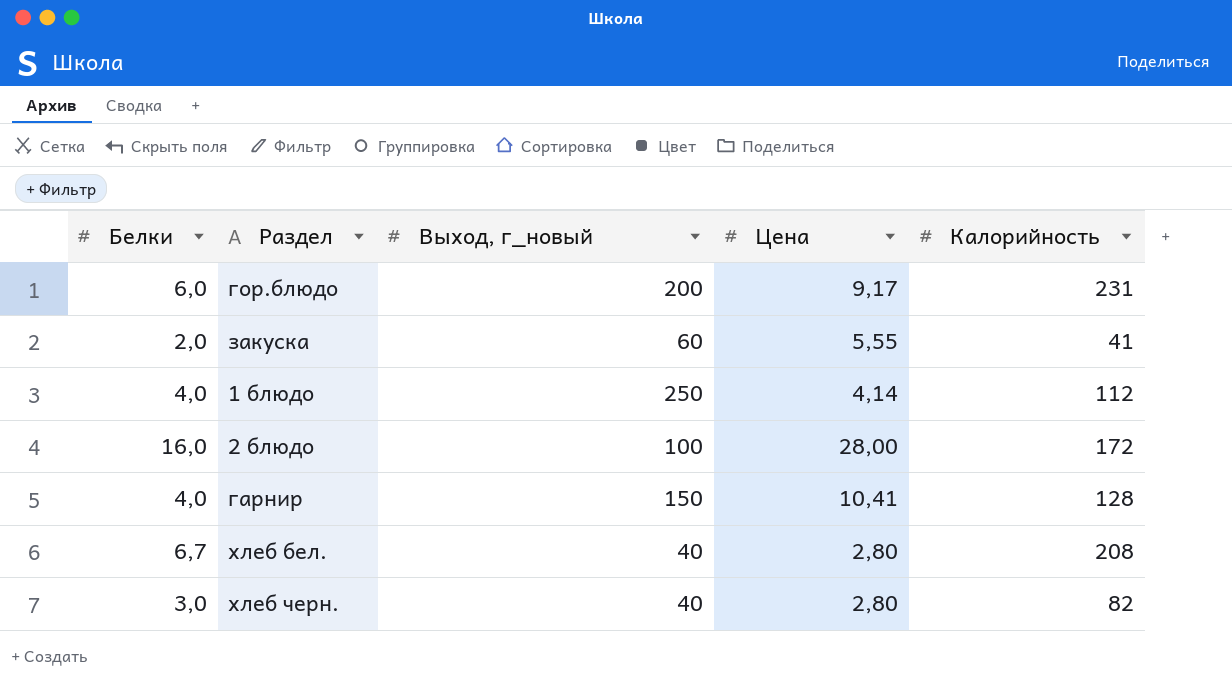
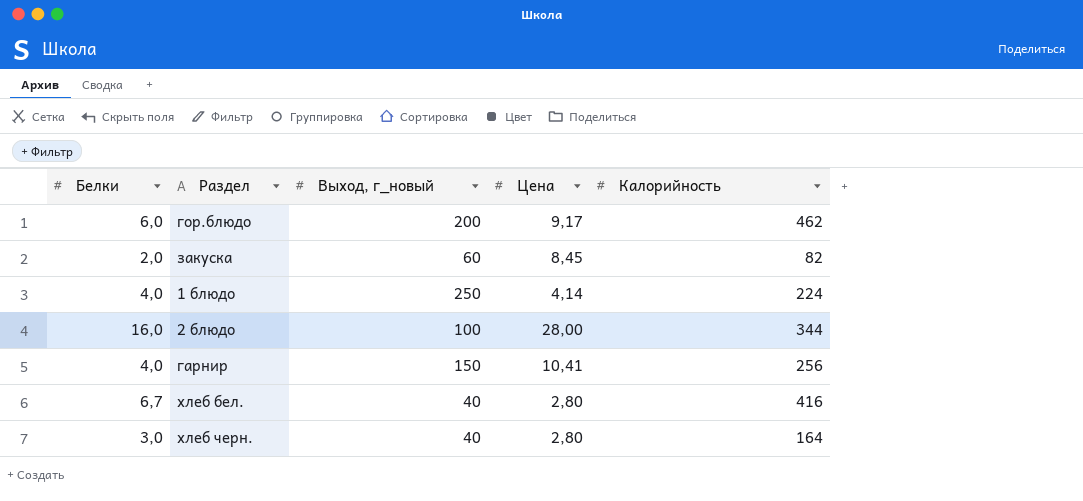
гор.блюдо | Калорийность: 231 -> 462
закуска | Цена: 5,55 -> 8,45
закуска | Калорийность: 41 -> 82
1 блюдо | Калорийность: 112 -> 224
2 блюдо | Калорийность: 172 -> 344
гарнир | Калорийность: 128 -> 256
хлеб бел. | Калорийность: 208 -> 416
хлеб черн. | Калорийность: 82 -> 164

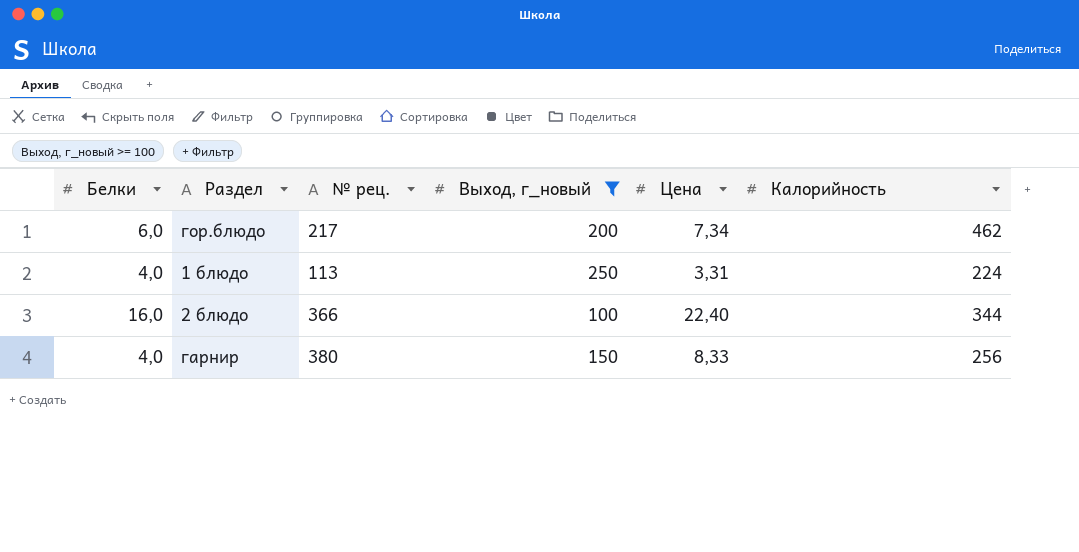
filter: none -> Выход, г_новый >= 100
column № рец. | position: none -> 3
гор.блюдо | Цена: 9,17 -> 7,34
1 блюдо | Цена: 4,14 -> 3,31
2 блюдо | Цена: 28,00 -> 22,40
гарнир | Цена: 10,41 -> 8,33

